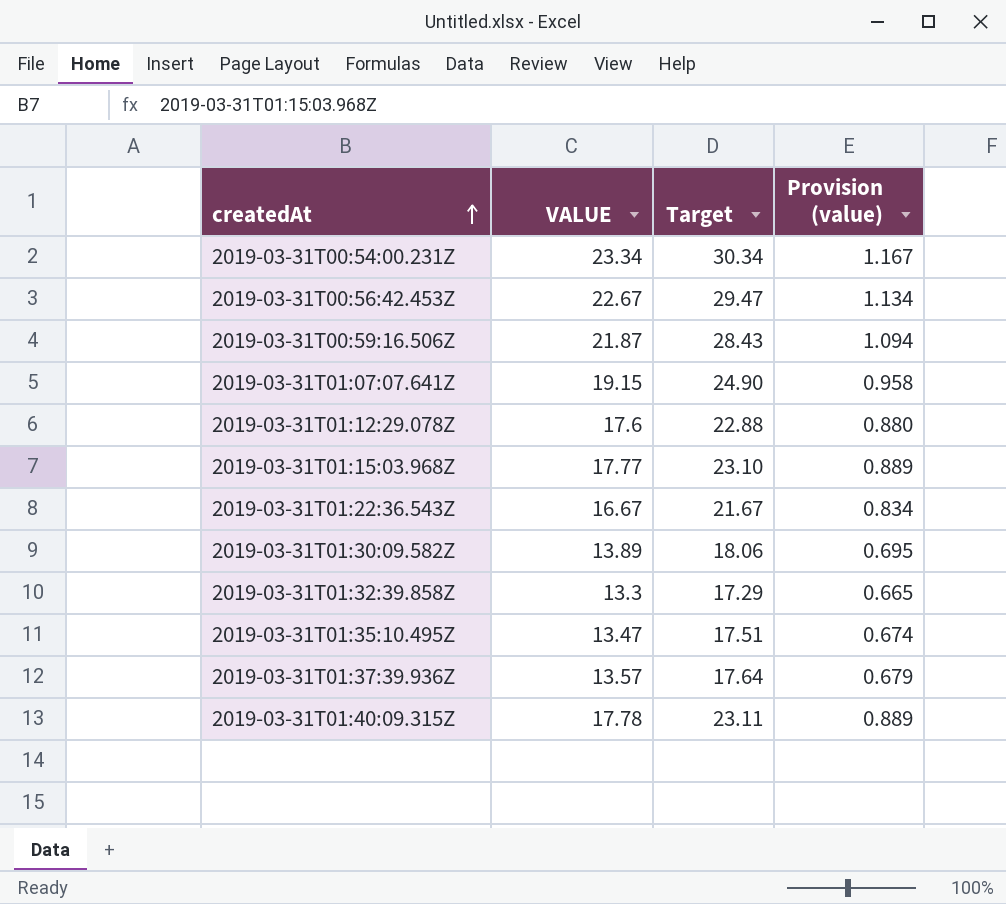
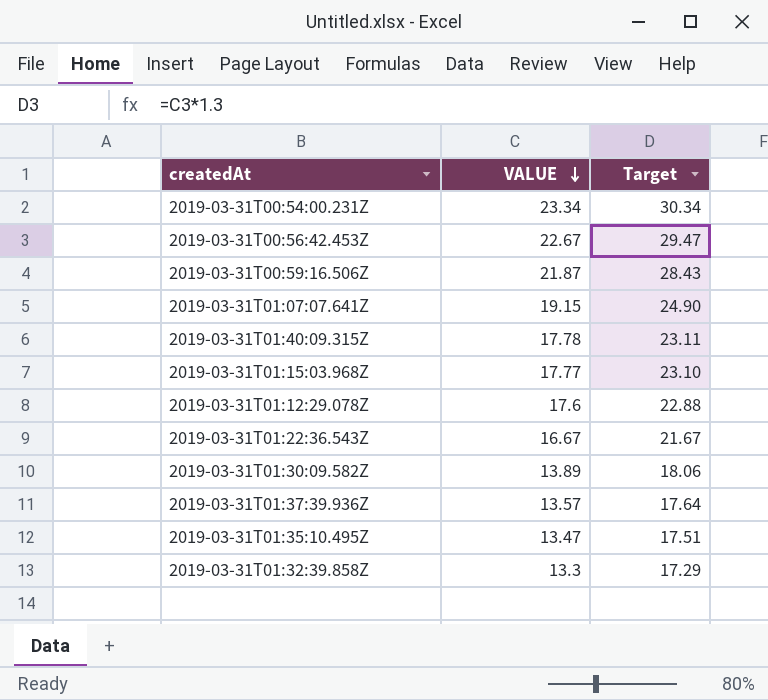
row order: createdAt ascending -> VALUE descending
column Provision (value) | formula: [VALUE] * 0.05 -> none

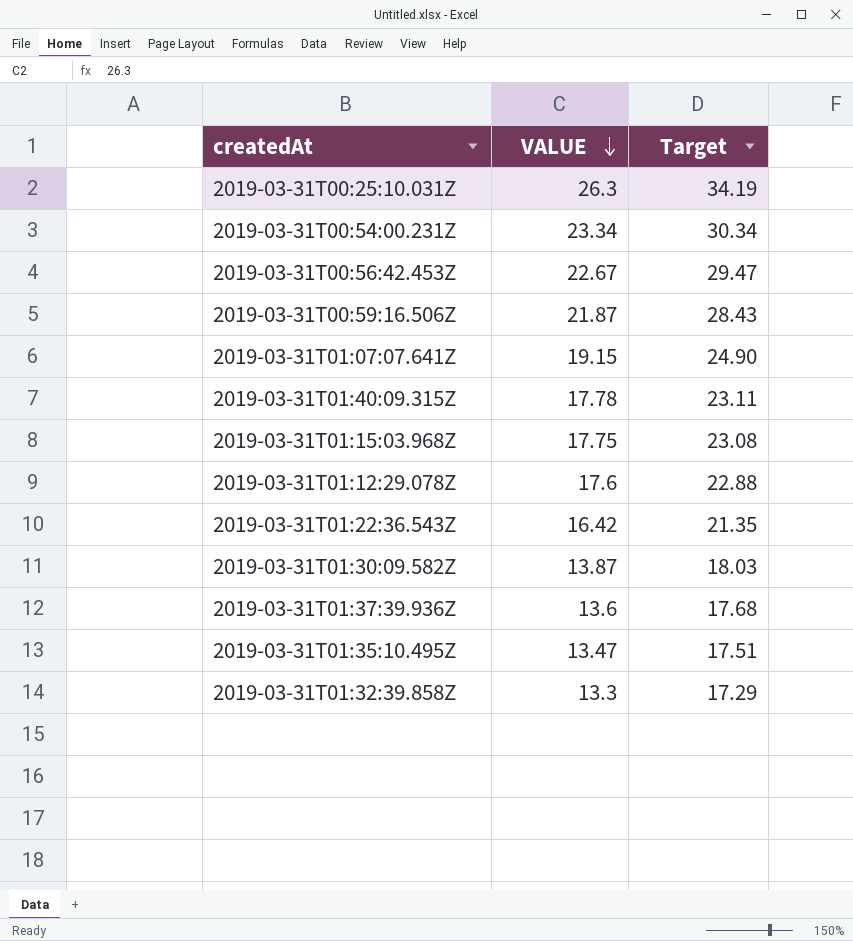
row 2019-03-31T00:25:10.031Z: none -> 26.3 | 34.19
2019-03-31T01:15:03.968Z | VALUE: 17.77 -> 17.75
2019-03-31T01:15:03.968Z | Target: 23.10 -> 23.08
2019-03-31T01:22:36.543Z | VALUE: 16.67 -> 16.42
2019-03-31T01:22:36.543Z | Target: 21.67 -> 21.35
2019-03-31T01:30:09.582Z | VALUE: 13.89 -> 13.87
2019-03-31T01:30:09.582Z | Target: 18.06 -> 18.03
2019-03-31T01:37:39.936Z | VALUE: 13.57 -> 13.6
2019-03-31T01:37:39.936Z | Target: 17.64 -> 17.68

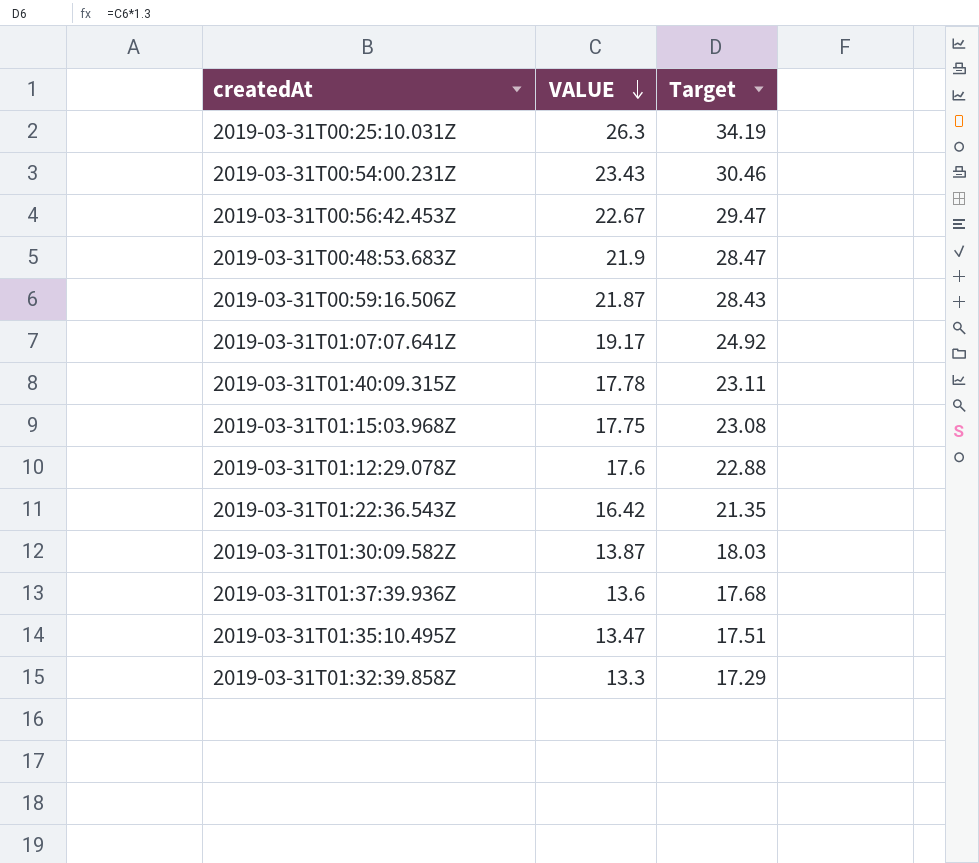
2019-03-31T00:54:00.231Z | VALUE: 23.34 -> 23.43
2019-03-31T00:54:00.231Z | Target: 30.34 -> 30.46
row 2019-03-31T00:48:53.683Z: none -> 21.9 | 28.47
2019-03-31T01:07:07.641Z | VALUE: 19.15 -> 19.17
2019-03-31T01:07:07.641Z | Target: 24.90 -> 24.92

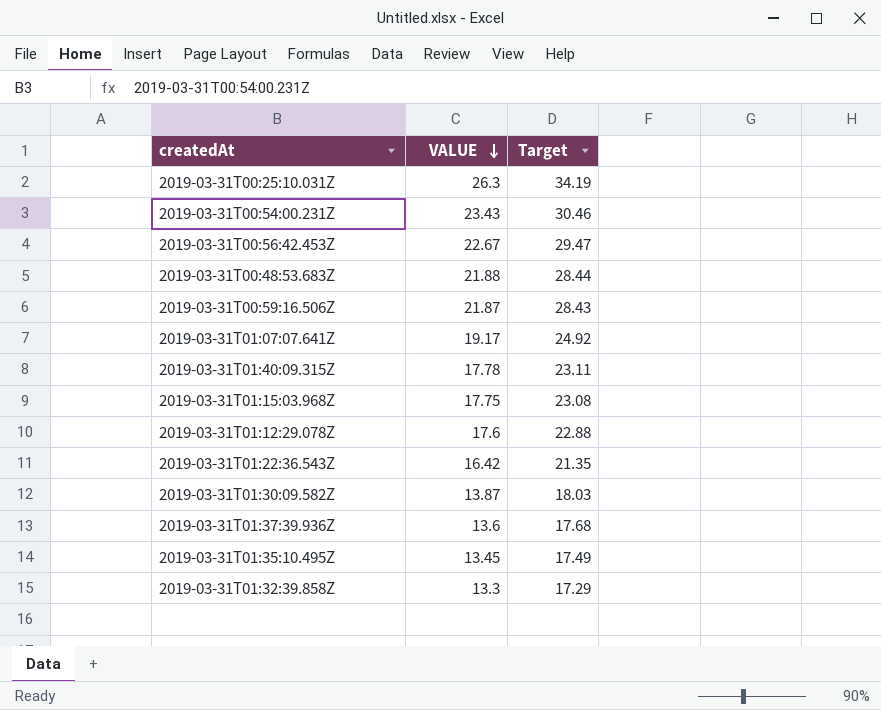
2019-03-31T00:48:53.683Z | VALUE: 21.9 -> 21.88
2019-03-31T00:48:53.683Z | Target: 28.47 -> 28.44
2019-03-31T01:35:10.495Z | VALUE: 13.47 -> 13.45
2019-03-31T01:35:10.495Z | Target: 17.51 -> 17.49

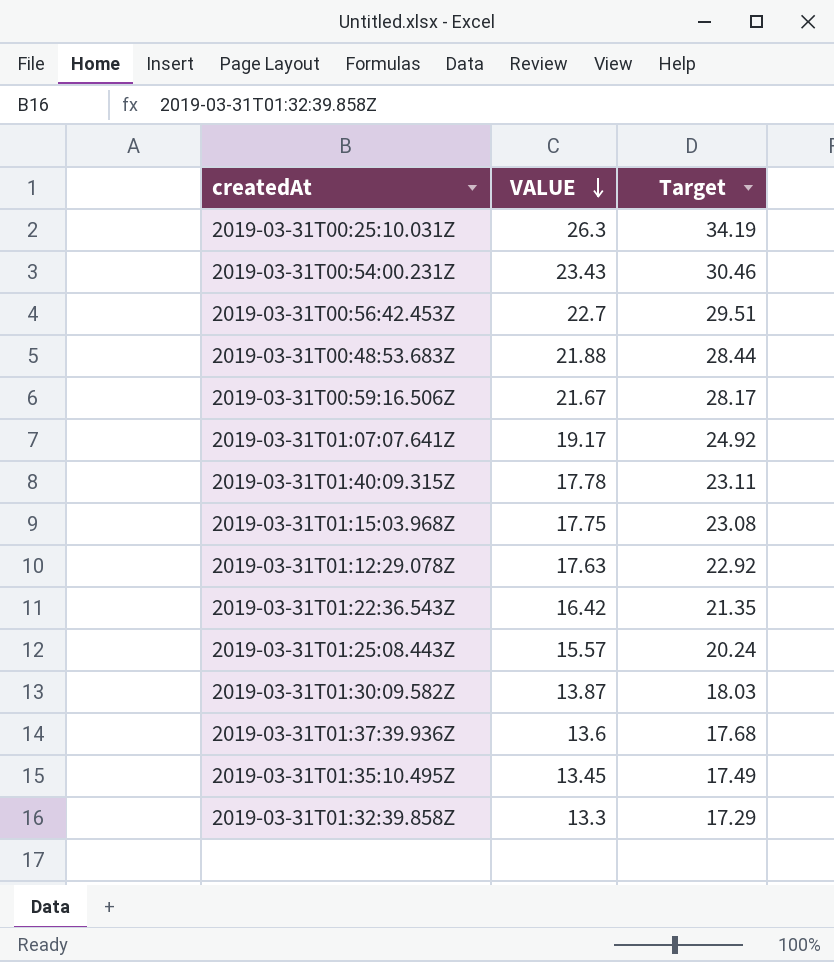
2019-03-31T00:56:42.453Z | VALUE: 22.67 -> 22.7
2019-03-31T00:56:42.453Z | Target: 29.47 -> 29.51
2019-03-31T00:59:16.506Z | VALUE: 21.87 -> 21.67
2019-03-31T00:59:16.506Z | Target: 28.43 -> 28.17
2019-03-31T01:12:29.078Z | VALUE: 17.6 -> 17.63
2019-03-31T01:12:29.078Z | Target: 22.88 -> 22.92
row 2019-03-31T01:25:08.443Z: none -> 15.57 | 20.24

